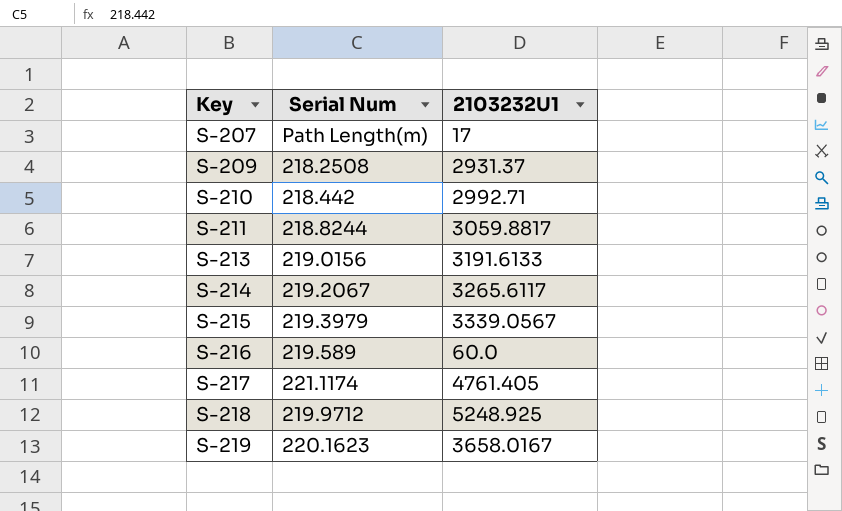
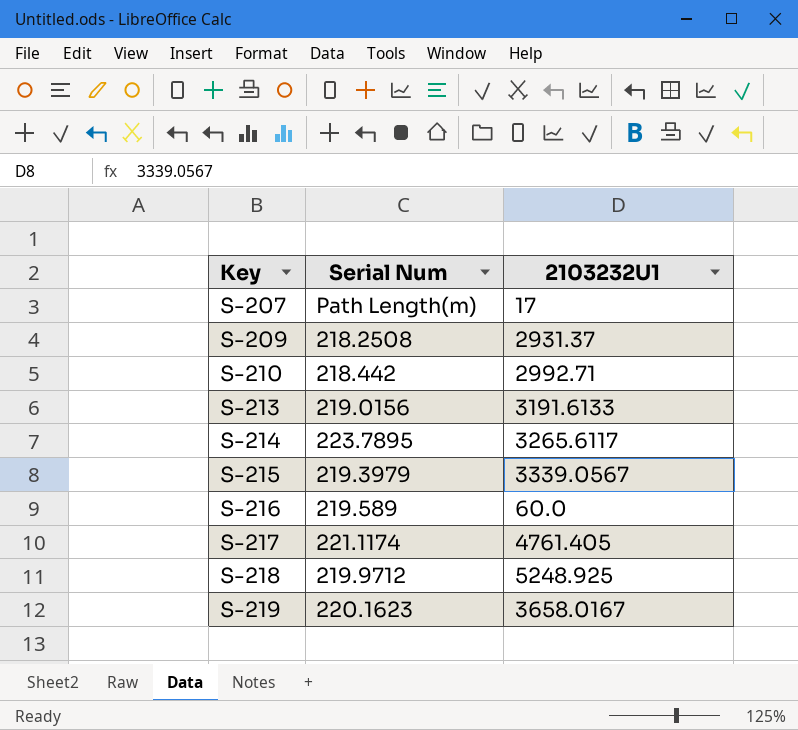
row S-211: 218.8244 | 3059.8817 -> none
S-214 | Serial Num: 219.2067 -> 223.7895

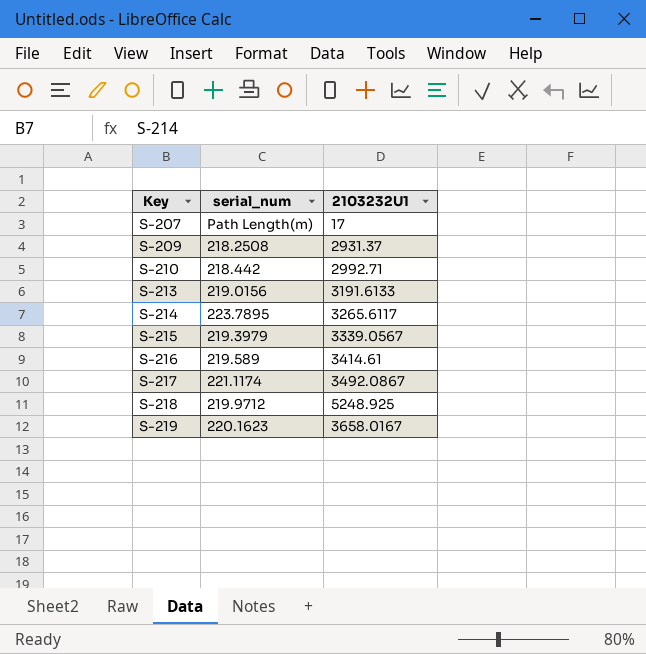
column name: Serial Num -> serial_num
S-216 | 2103232U1: 60.0 -> 3414.61
S-217 | 2103232U1: 4761.405 -> 3492.0867

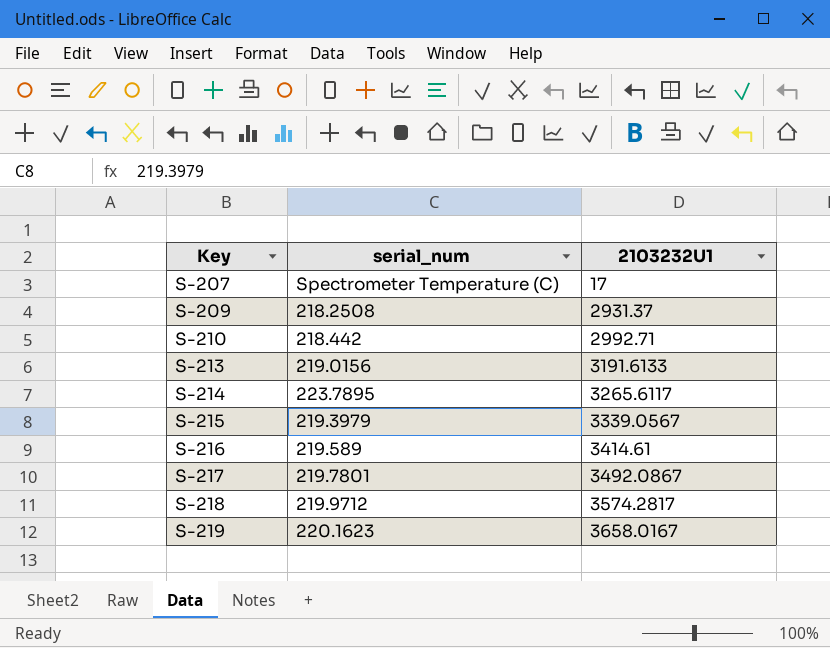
S-207 | serial_num: Path Length(m) -> Spectrometer Temperature (C)
S-217 | serial_num: 221.1174 -> 219.7801
S-218 | 2103232U1: 5248.925 -> 3574.2817

